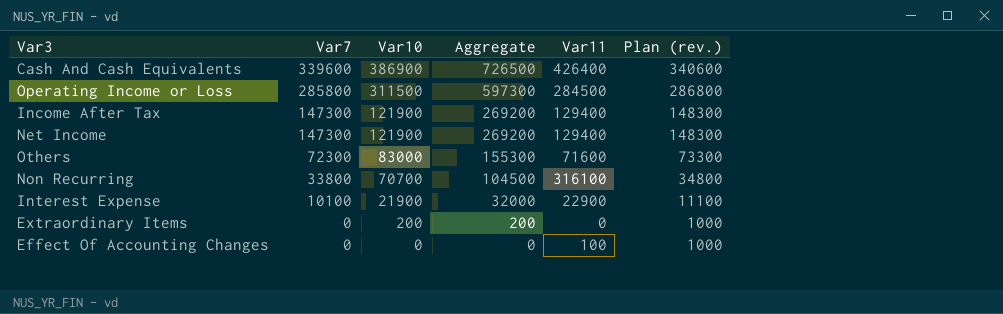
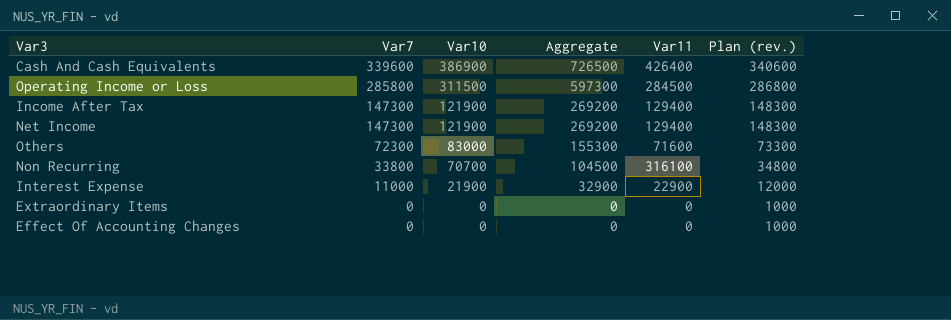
Interest Expense | Var7: 10100 -> 11000
Interest Expense | Aggregate: 32000 -> 32900
Interest Expense | Plan (rev.): 11100 -> 12000
Extraordinary Items | Var10: 200 -> 0
Extraordinary Items | Aggregate: 200 -> 0
Effect Of Accounting Changes | Var11: 100 -> 0

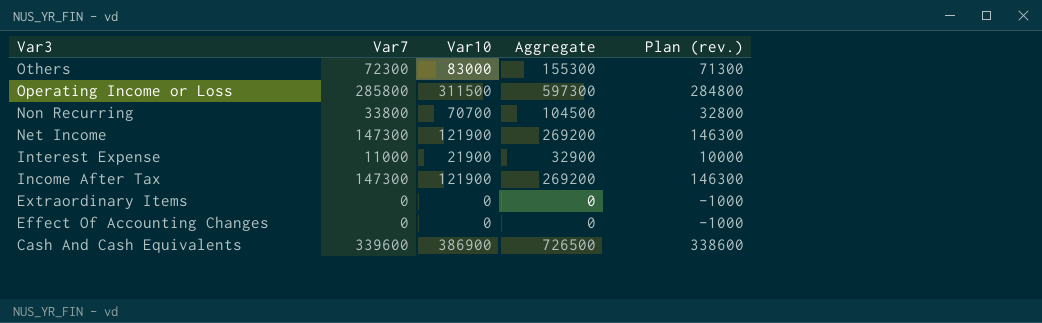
row order: Var7 descending -> Var3 descending
column Var11 | position: 5 -> none
column Plan (rev.) | formula: [Var7] + 1000 -> [Var7] - 1000

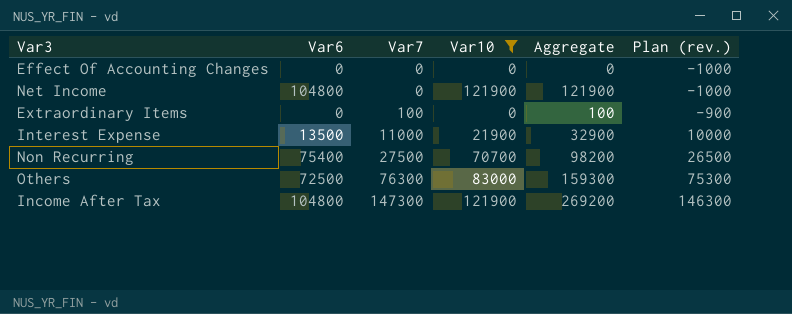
filter: none -> Var10 <= 121900
row order: Var3 descending -> Var7 ascending
column Var6 | position: none -> 2
Net Income | Var7: 147300 -> 0
Net Income | Aggregate: 269200 -> 121900
Net Income | Plan (rev.): 146300 -> -1000
Extraordinary Items | Var7: 0 -> 100
Extraordinary Items | Aggregate: 0 -> 100
Extraordinary Items | Plan (rev.): -1000 -> -900
Non Recurring | Var7: 33800 -> 27500
Non Recurring | Aggregate: 104500 -> 98200
Non Recurring | Plan (rev.): 32800 -> 26500
Others | Var7: 72300 -> 76300
Others | Aggregate: 155300 -> 159300
Others | Plan (rev.): 71300 -> 75300

